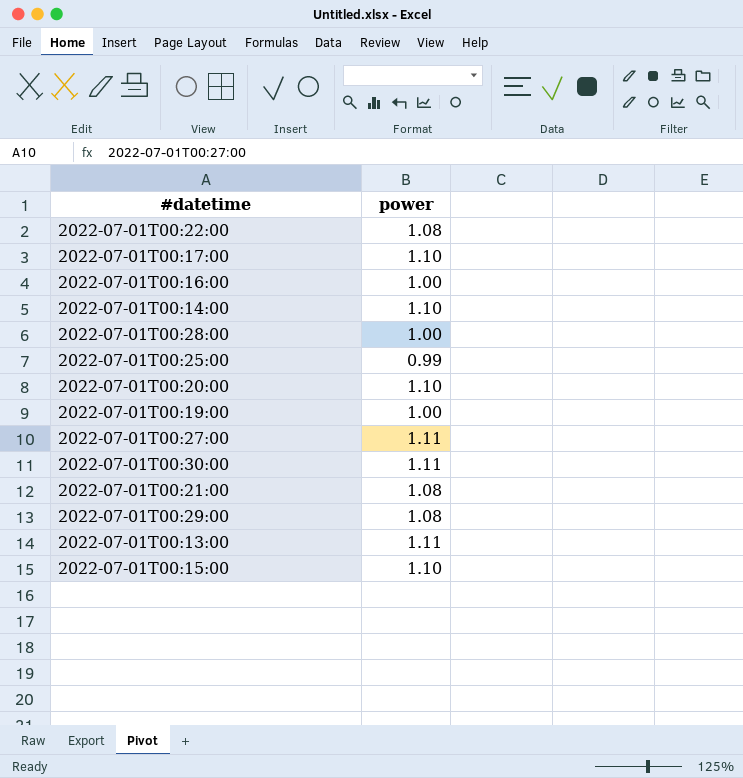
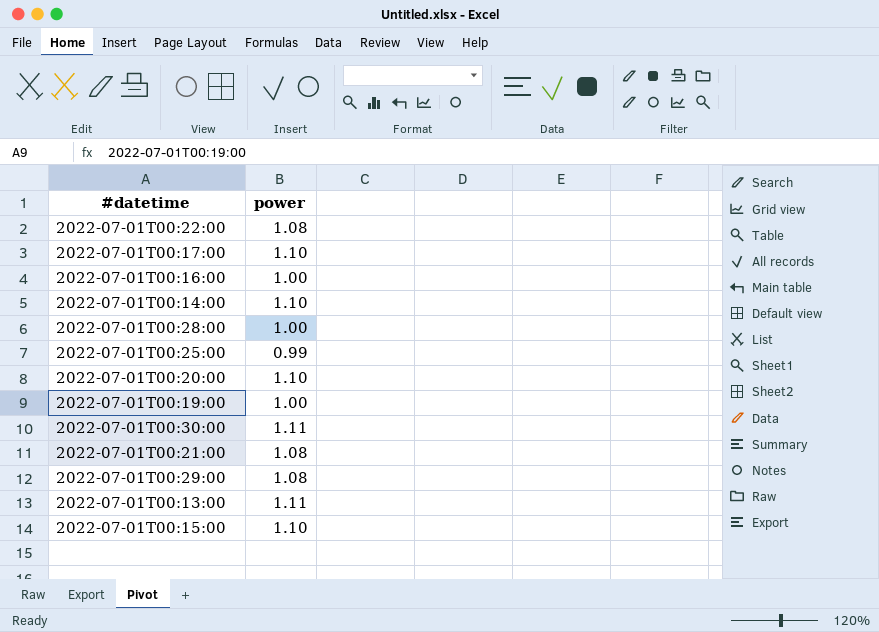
row 2022-07-01T00:27:00: 1.11 -> none

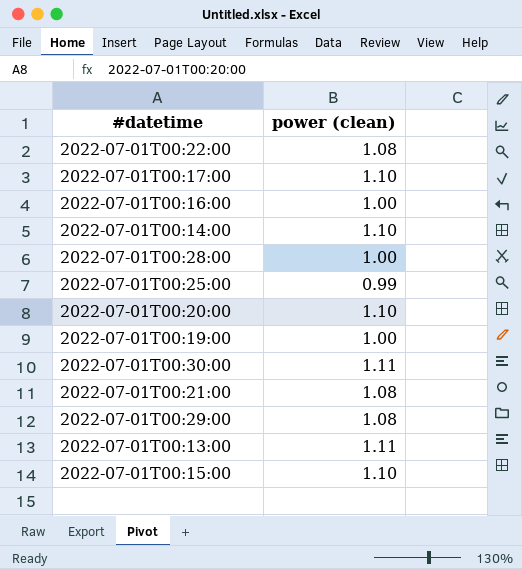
column name: power -> power (clean)

